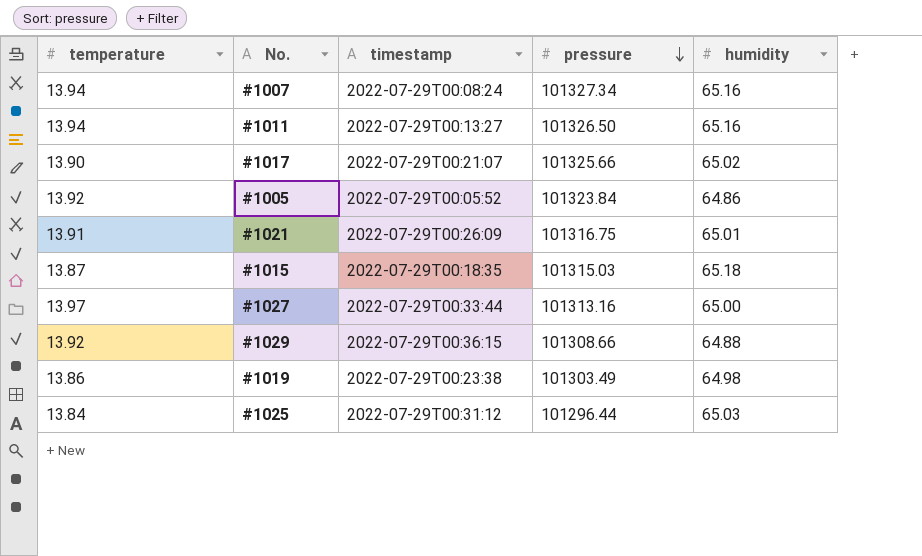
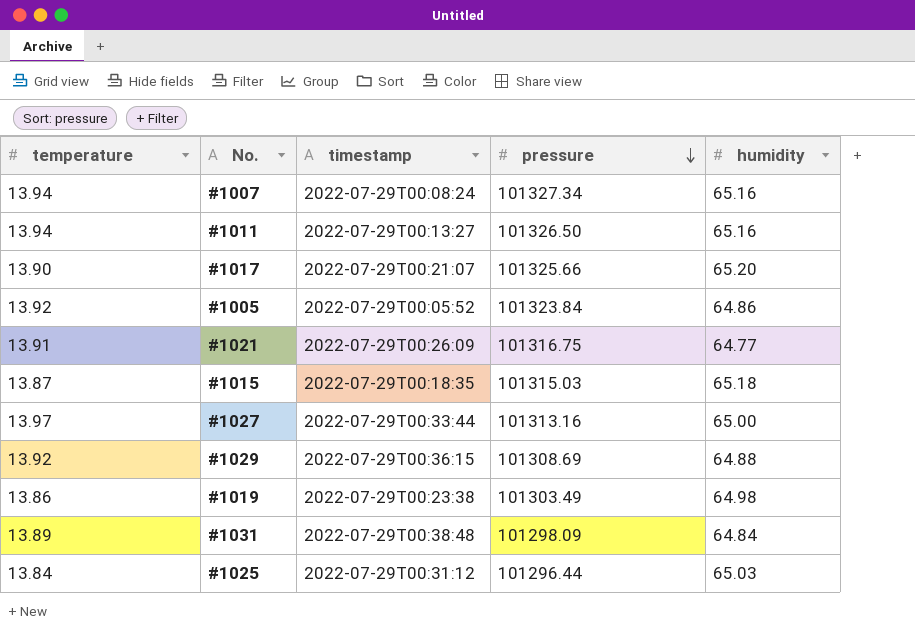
#1017 | humidity: 65.02 -> 65.20
#1021 | humidity: 65.01 -> 64.77
#1029 | pressure: 101308.66 -> 101308.69
row #1031: none -> 13.89 | 2022-07-29T00:38:48 | 101298.09 | 64.84

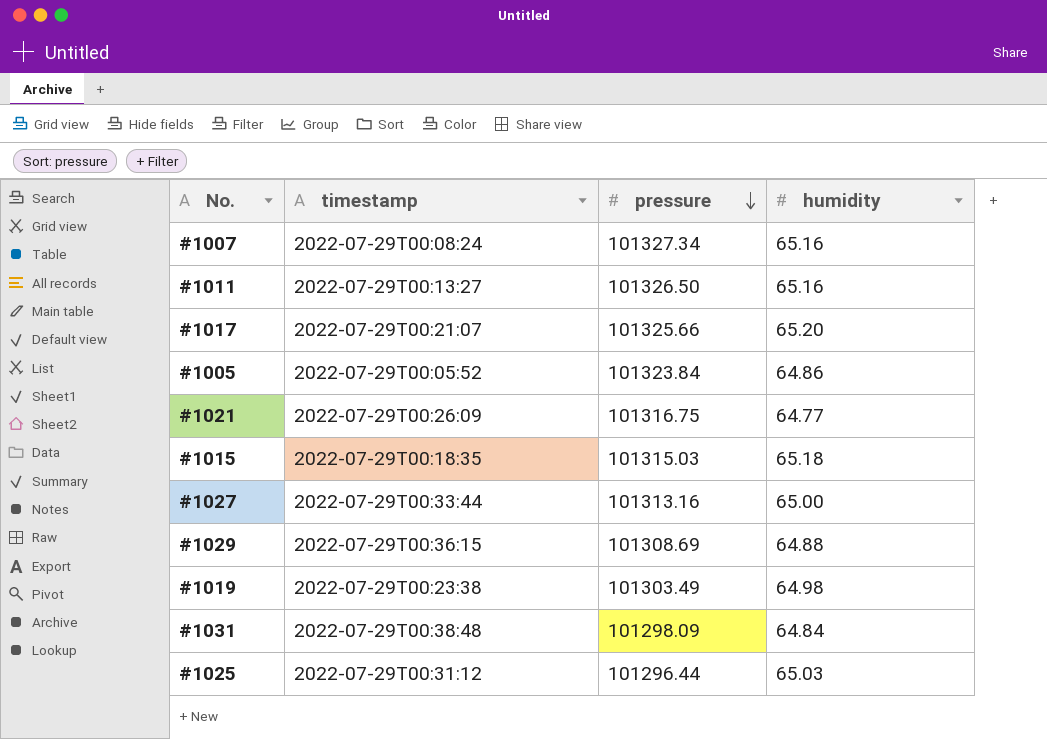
column temperature | position: 1 -> none

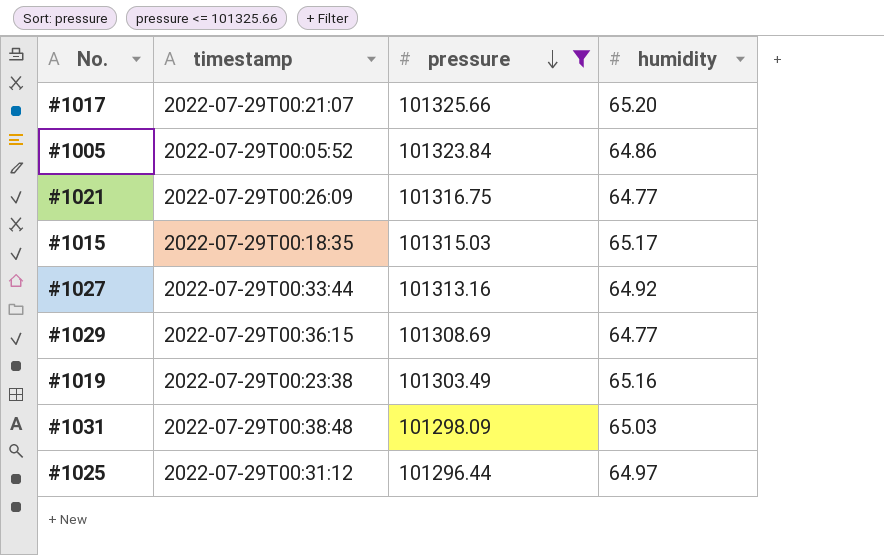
filter: none -> pressure <= 101325.66
#1015 | humidity: 65.18 -> 65.17
#1027 | humidity: 65.00 -> 64.92
#1029 | humidity: 64.88 -> 64.77
#1019 | humidity: 64.98 -> 65.16
#1031 | humidity: 64.84 -> 65.03
#1025 | humidity: 65.03 -> 64.97

